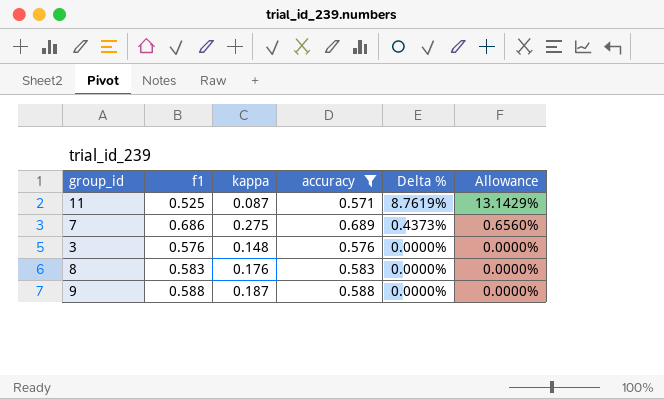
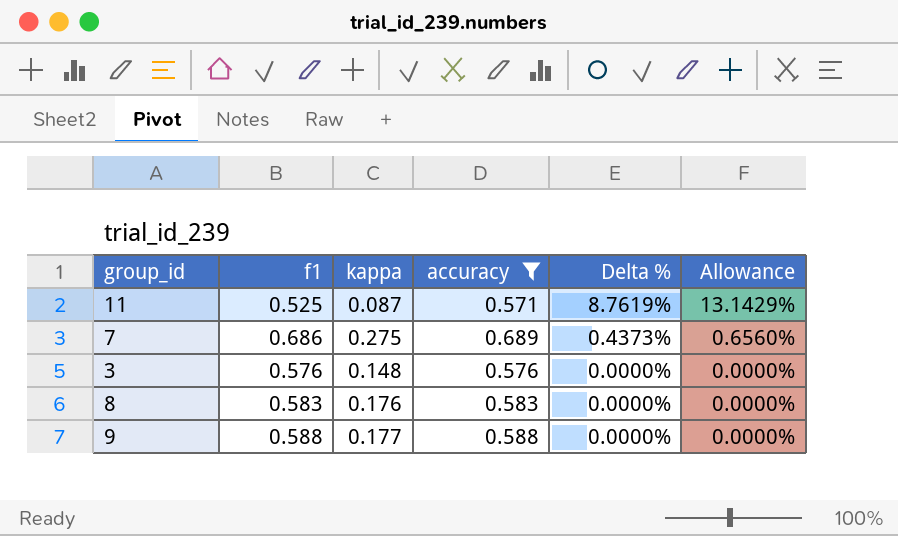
9 | kappa: 0.187 -> 0.177

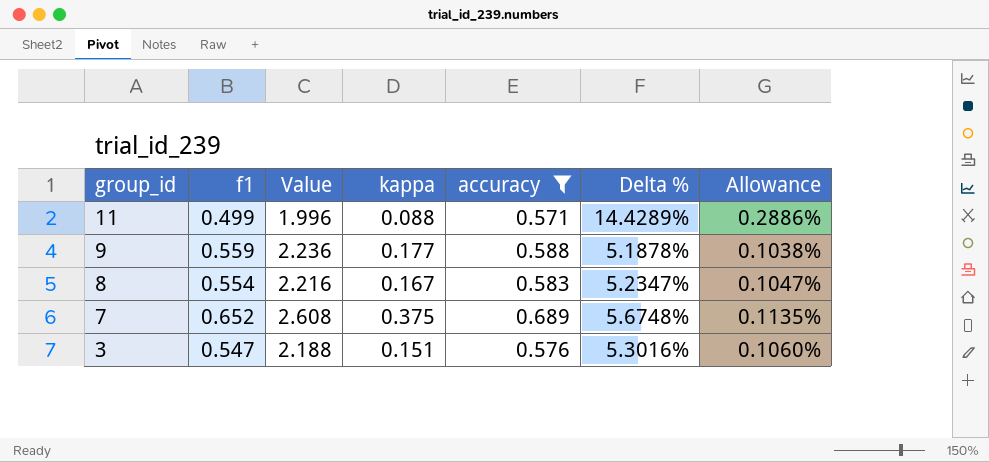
row order: Delta % descending -> group_id descending
column Value | formula: none -> [f1] * 4
column Allowance | formula: [Delta %] * 1.5 -> [Delta %] * 0.02
11 | f1: 0.525 -> 0.499
11 | kappa: 0.087 -> 0.088
11 | Delta %: 8.7619% -> 14.4289%
9 | f1: 0.588 -> 0.559
9 | Delta %: 0.0000% -> 5.1878%
8 | f1: 0.583 -> 0.554
8 | kappa: 0.176 -> 0.167
8 | Delta %: 0.0000% -> 5.2347%
7 | f1: 0.686 -> 0.652
7 | kappa: 0.275 -> 0.375
7 | Delta %: 0.4373% -> 5.6748%
3 | f1: 0.576 -> 0.547
3 | kappa: 0.148 -> 0.151
3 | Delta %: 0.0000% -> 5.3016%

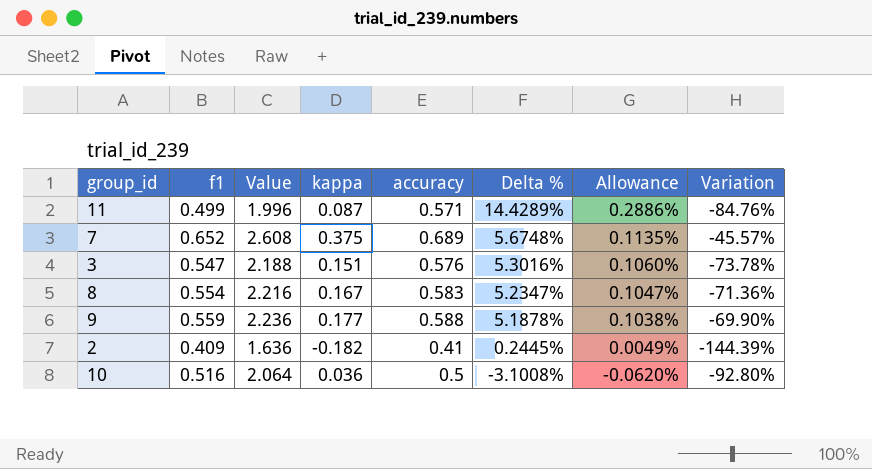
filter: accuracy >= 0.571 -> none
row order: group_id descending -> Delta % descending
column Variation | formula: none -> ([kappa] - [accuracy]) / [accuracy]
11 | kappa: 0.088 -> 0.087

